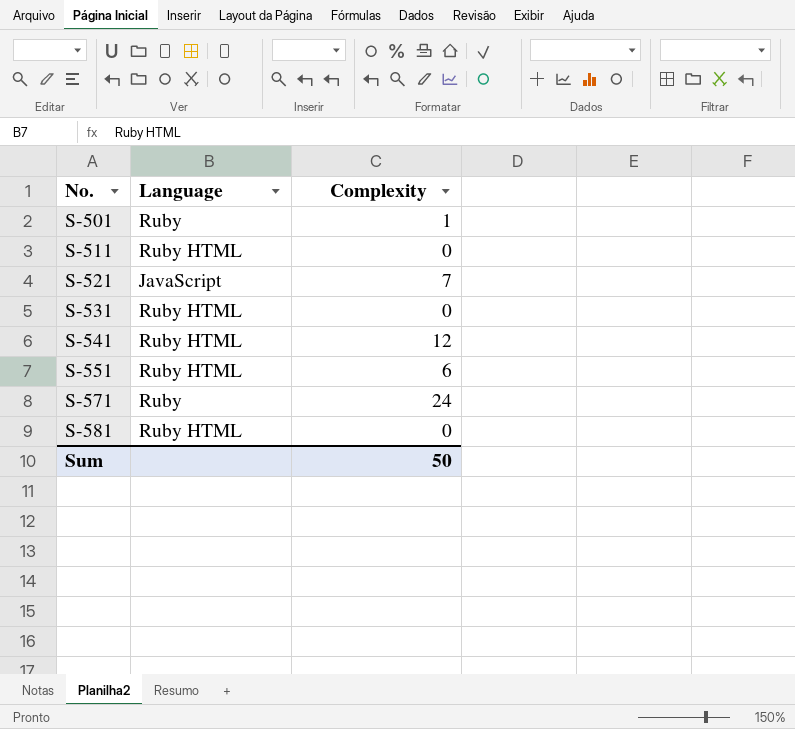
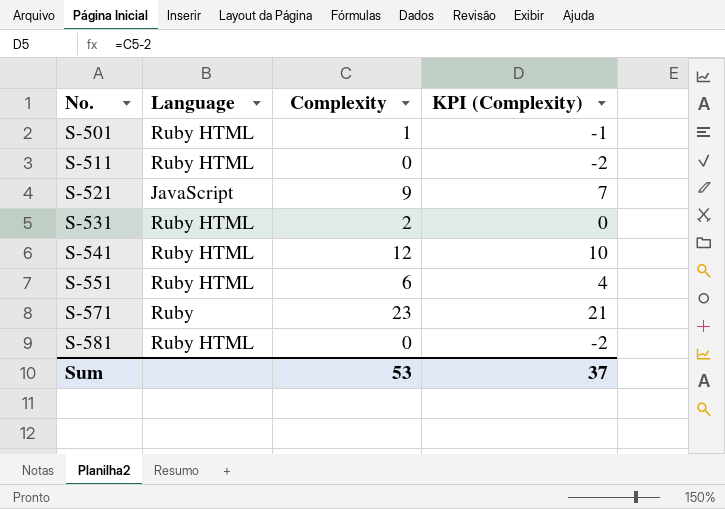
column KPI (Complexity) | formula: none -> [Complexity] - 2
S-501 | Language: Ruby -> Ruby HTML
S-521 | Complexity: 7 -> 9
S-531 | Complexity: 0 -> 2
S-571 | Complexity: 24 -> 23
Sum | Complexity: 50 -> 53

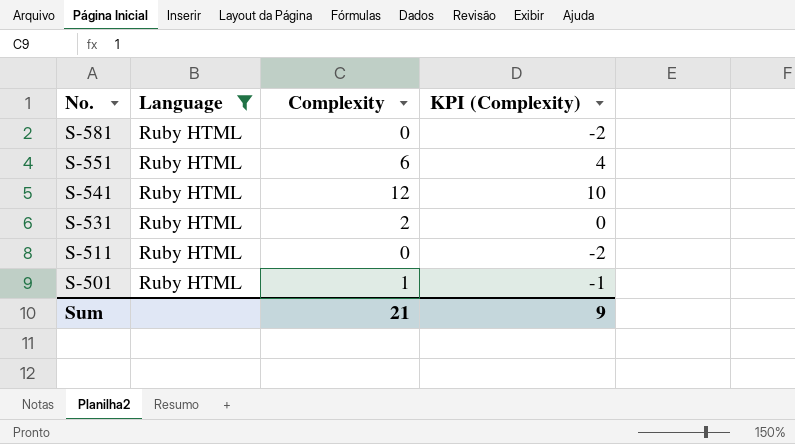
filter: none -> Language = Ruby HTML
row order: No. ascending -> No. descending
Sum | Complexity: 53 -> 21
Sum | KPI (Complexity): 37 -> 9

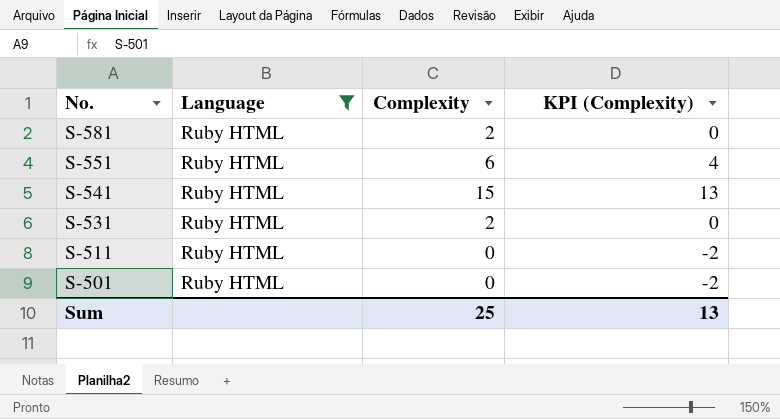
S-581 | Complexity: 0 -> 2
S-581 | KPI (Complexity): -2 -> 0
S-541 | Complexity: 12 -> 15
S-541 | KPI (Complexity): 10 -> 13
S-501 | Complexity: 1 -> 0
S-501 | KPI (Complexity): -1 -> -2
Sum | Complexity: 21 -> 25
Sum | KPI (Complexity): 9 -> 13

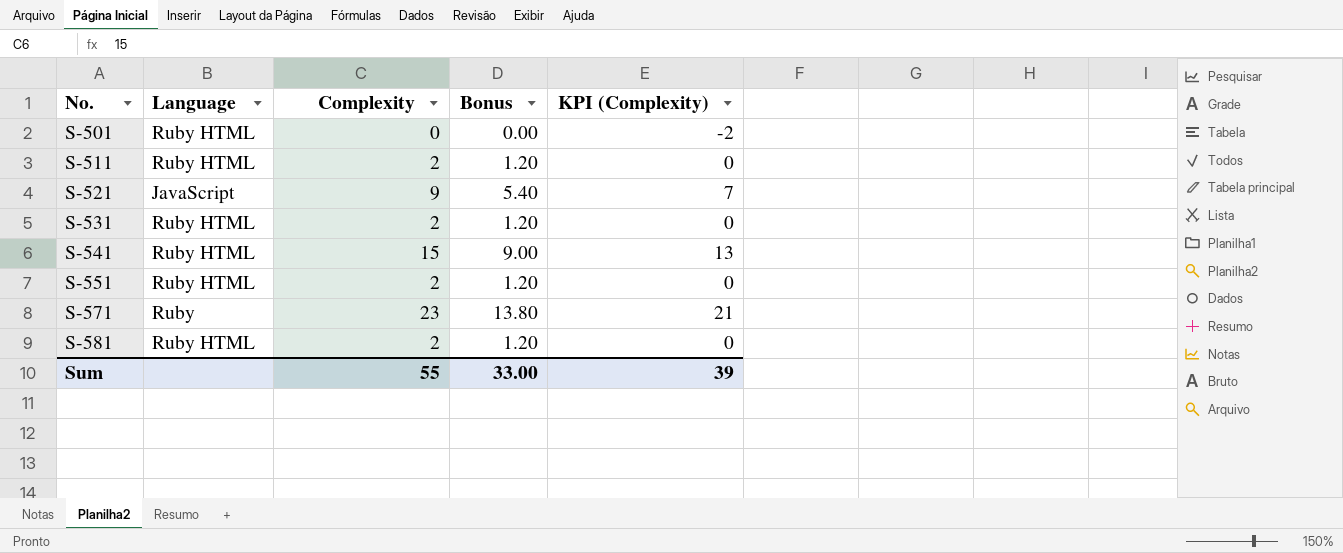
filter: Language = Ruby HTML -> none
row order: No. descending -> No. ascending
column Bonus | formula: none -> [Complexity] * 0.6
S-511 | Complexity: 0 -> 2
S-511 | KPI (Complexity): -2 -> 0
S-551 | Complexity: 6 -> 2
S-551 | KPI (Complexity): 4 -> 0
Sum | Complexity: 25 -> 55
Sum | KPI (Complexity): 13 -> 39

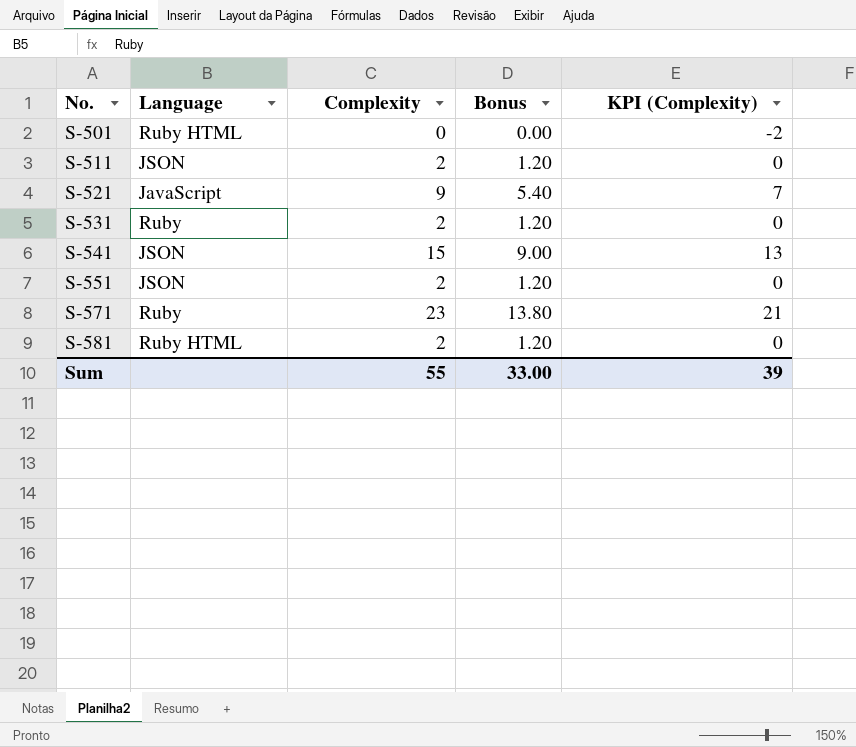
S-511 | Language: Ruby HTML -> JSON
S-531 | Language: Ruby HTML -> Ruby
S-541 | Language: Ruby HTML -> JSON
S-551 | Language: Ruby HTML -> JSON

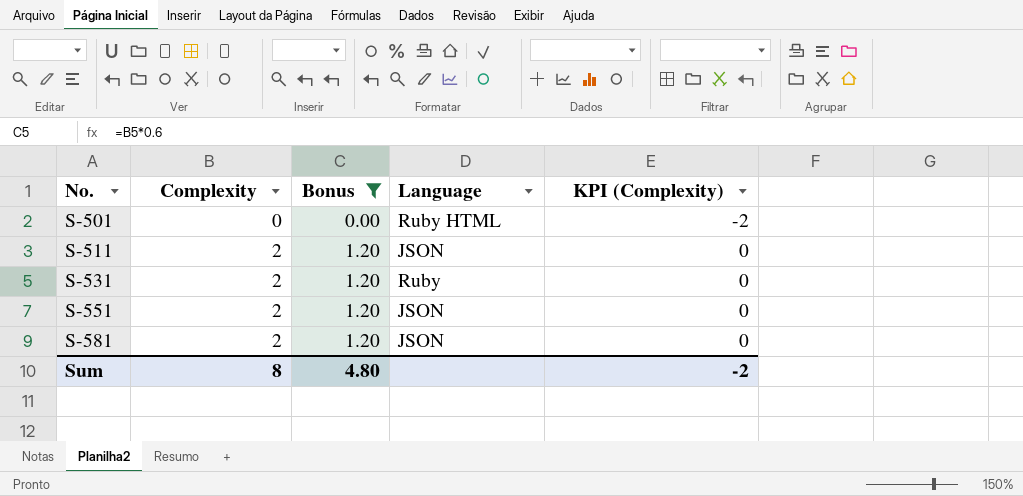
filter: none -> Bonus <= 1.20
column Language | position: 2 -> 4
S-581 | Language: Ruby HTML -> JSON
Sum | Complexity: 55 -> 8
Sum | Bonus: 33.00 -> 4.80
Sum | KPI (Complexity): 39 -> -2

